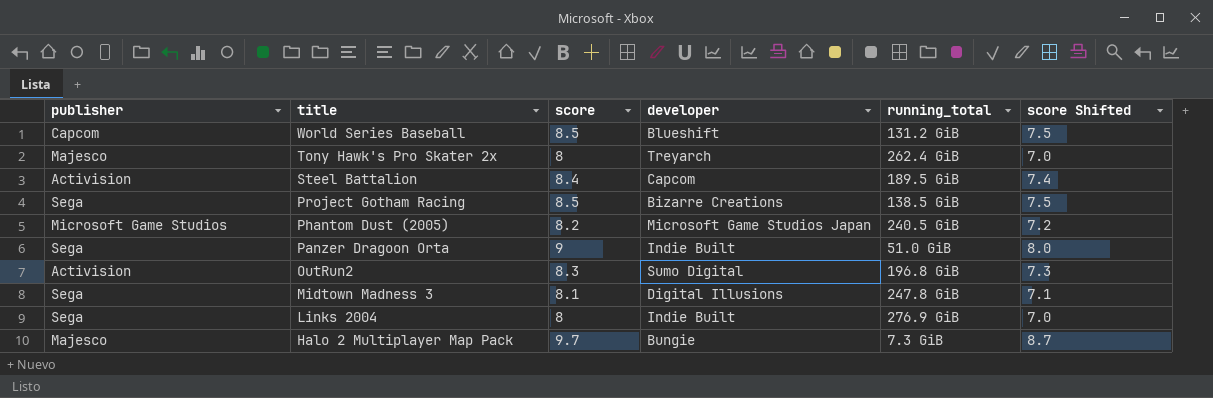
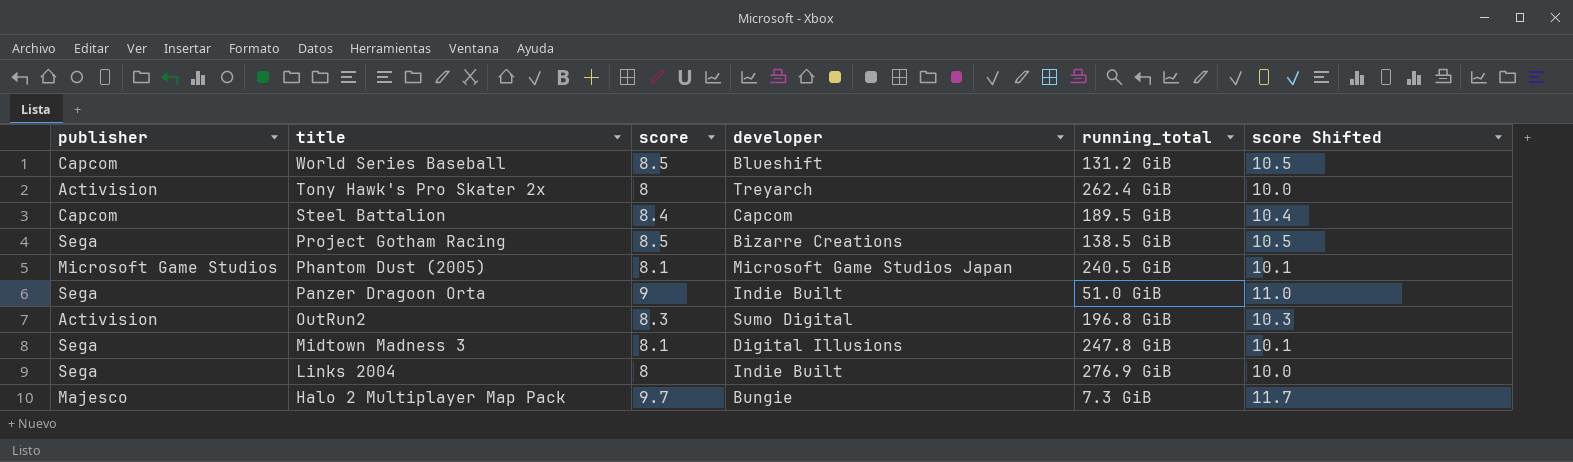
column score Shifted | formula: [score] - 1 -> [score] + 2
Tony Hawk's Pro Skater 2x | publisher: Majesco -> Activision
Steel Battalion | publisher: Activision -> Capcom
Phantom Dust (2005) | score: 8.2 -> 8.1

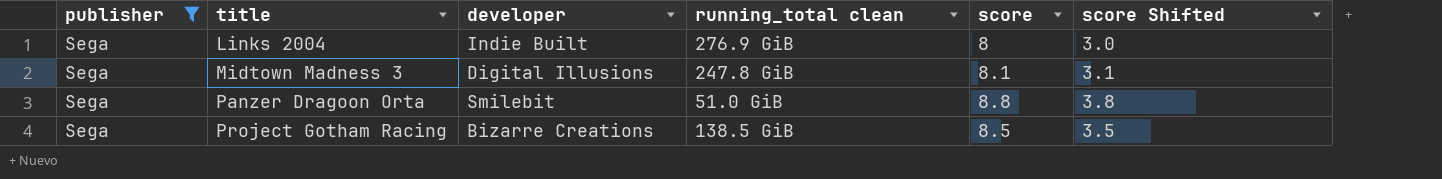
filter: none -> publisher = Sega
row order: title descending -> title ascending
column name: running_total -> running_total clean
column score | position: 3 -> 5
column score Shifted | formula: [score] + 2 -> [score] - 5
Panzer Dragoon Orta | developer: Indie Built -> Smilebit
Panzer Dragoon Orta | score: 9 -> 8.8

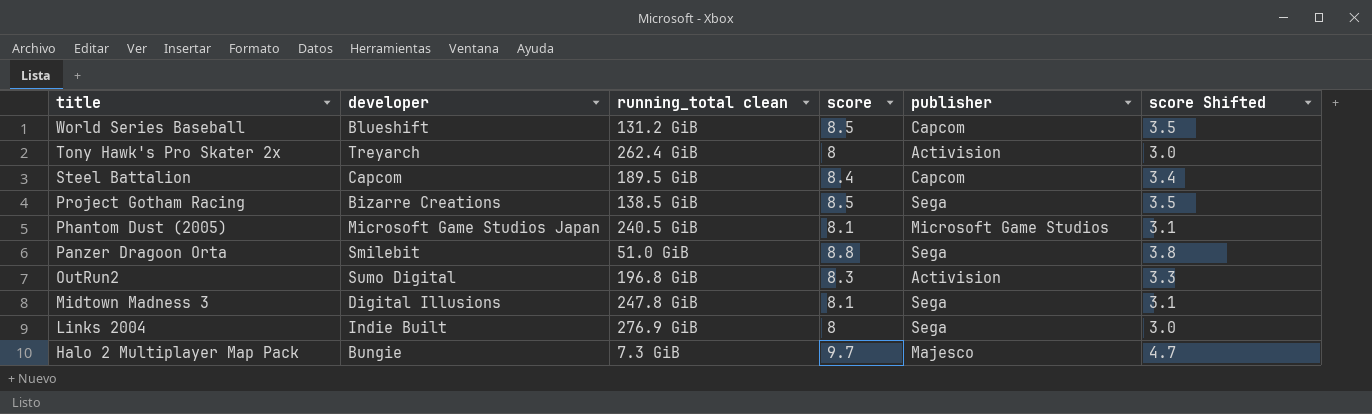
filter: publisher = Sega -> none
row order: title ascending -> title descending
column publisher | position: 1 -> 5

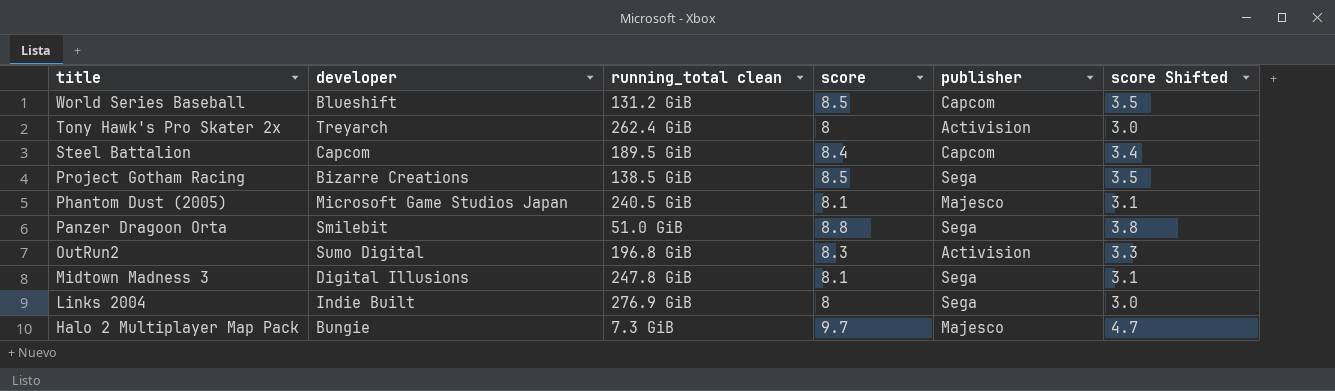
Phantom Dust (2005) | publisher: Microsoft Game Studios -> Majesco

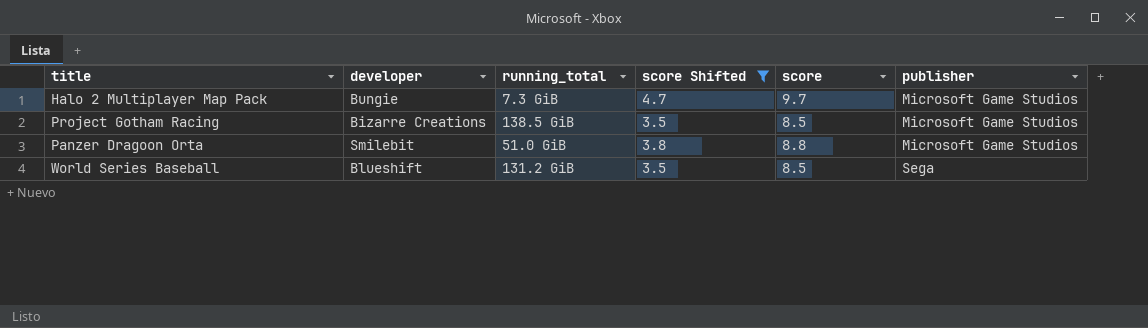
filter: none -> score Shifted >= 3.5
row order: title descending -> publisher ascending
column name: running_total clean -> running_total
column score Shifted | position: 6 -> 4
Halo 2 Multiplayer Map Pack | publisher: Majesco -> Microsoft Game Studios
Project Gotham Racing | publisher: Sega -> Microsoft Game Studios
Panzer Dragoon Orta | publisher: Sega -> Microsoft Game Studios
World Series Baseball | publisher: Capcom -> Sega

